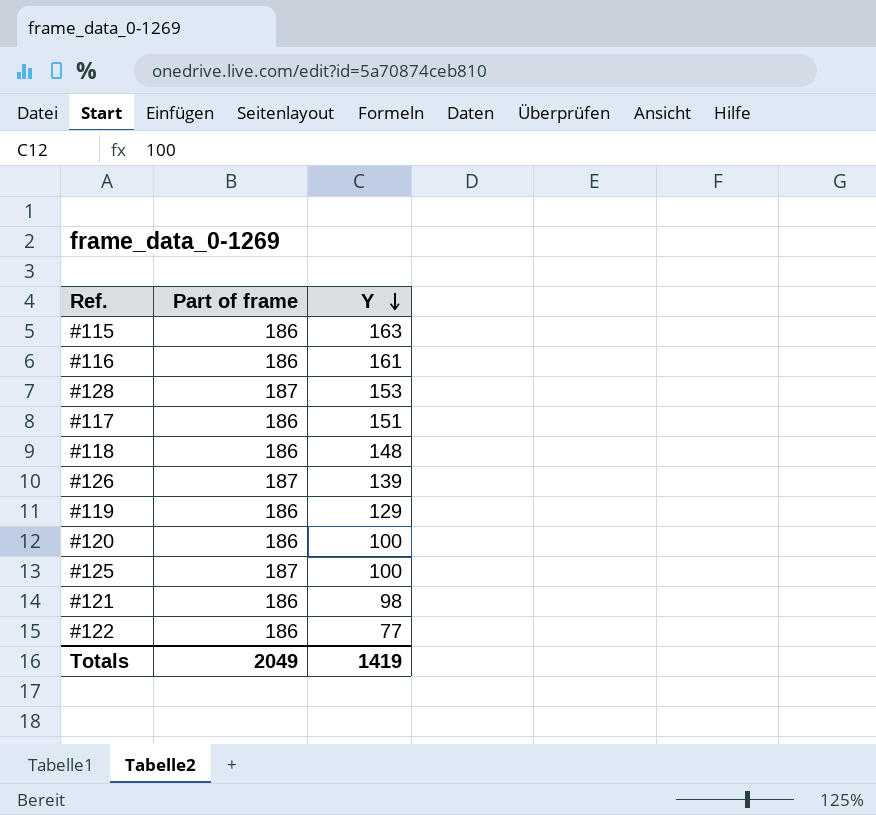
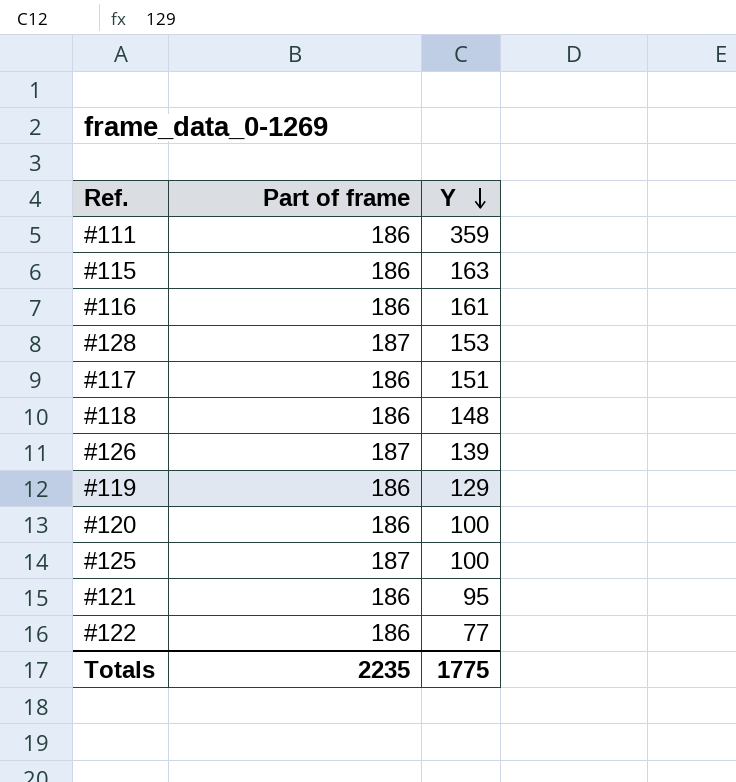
row #111: none -> 186 | 359
#121 | Y: 98 -> 95
Totals | Part of frame: 2049 -> 2235
Totals | Y: 1419 -> 1775

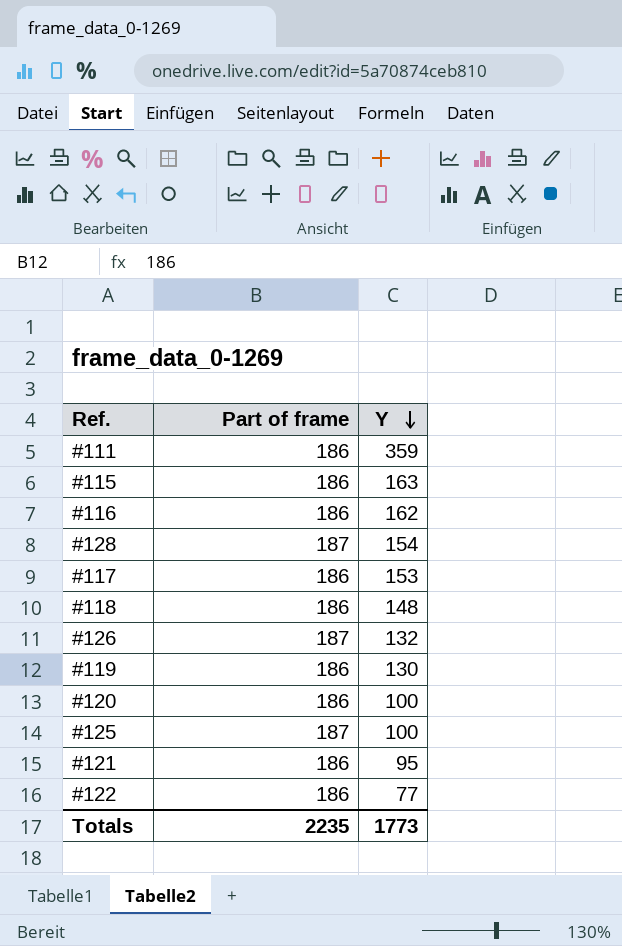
#116 | Y: 161 -> 162
#128 | Y: 153 -> 154
#117 | Y: 151 -> 153
#126 | Y: 139 -> 132
#119 | Y: 129 -> 130
Totals | Y: 1775 -> 1773

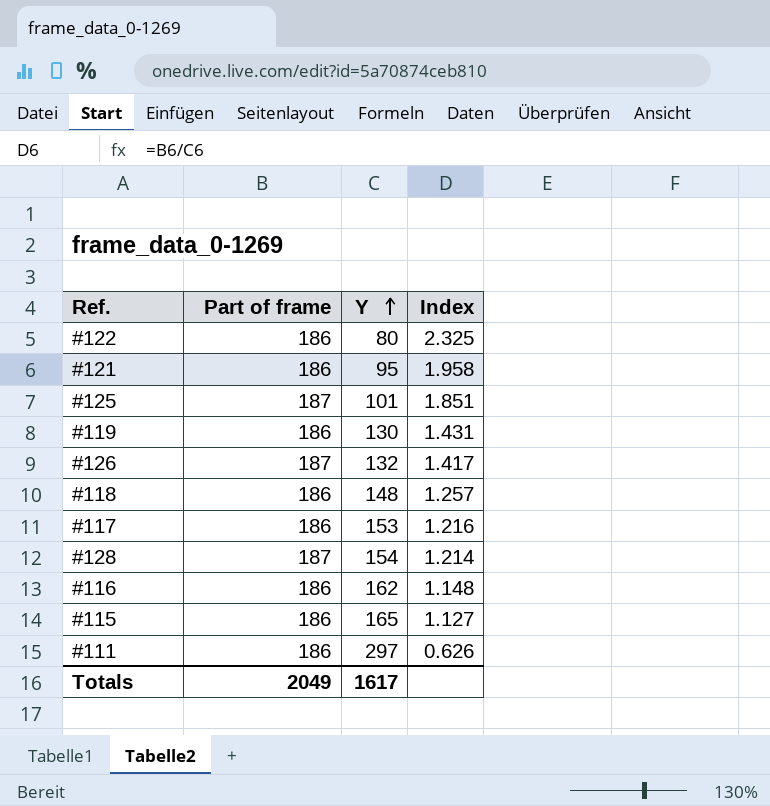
row order: Y descending -> Y ascending
column Index | formula: none -> [Part of frame] / [Y]
row #120: 186 | 100 -> none
#122 | Y: 77 -> 80
#125 | Y: 100 -> 101
#115 | Y: 163 -> 165
#111 | Y: 359 -> 297
Totals | Part of frame: 2235 -> 2049
Totals | Y: 1773 -> 1617

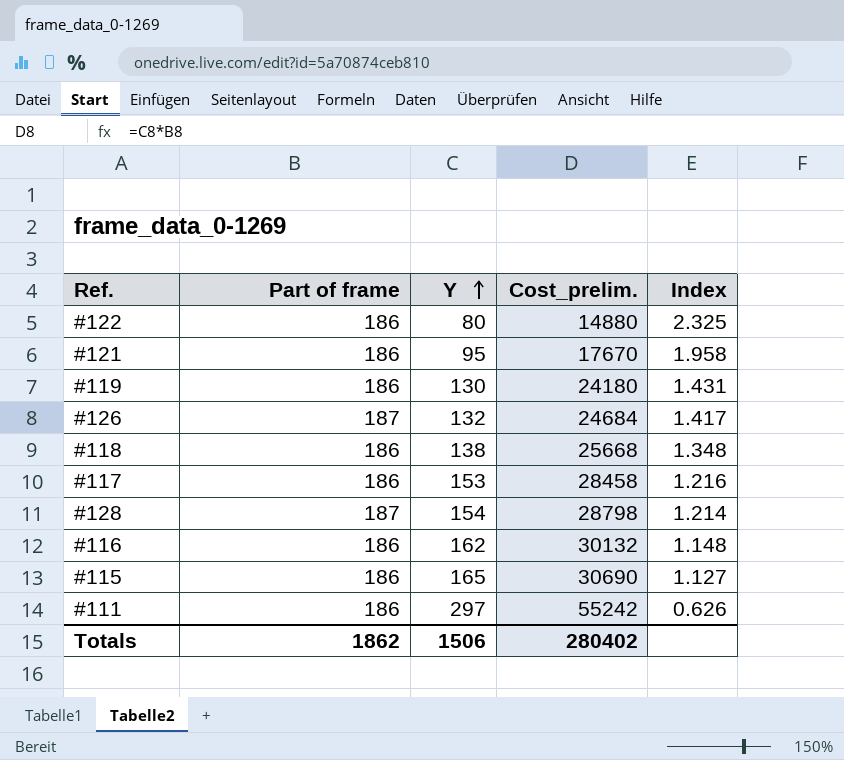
column Cost_prelim. | formula: none -> [Part of frame] * [Y]
row #125: 187 | 101 | 1.851 -> none
#118 | Y: 148 -> 138
#118 | Index: 1.257 -> 1.348
Totals | Part of frame: 2049 -> 1862
Totals | Y: 1617 -> 1506

